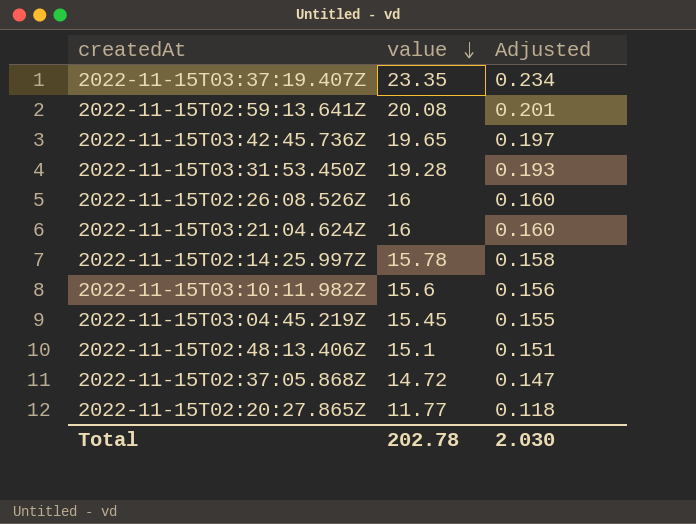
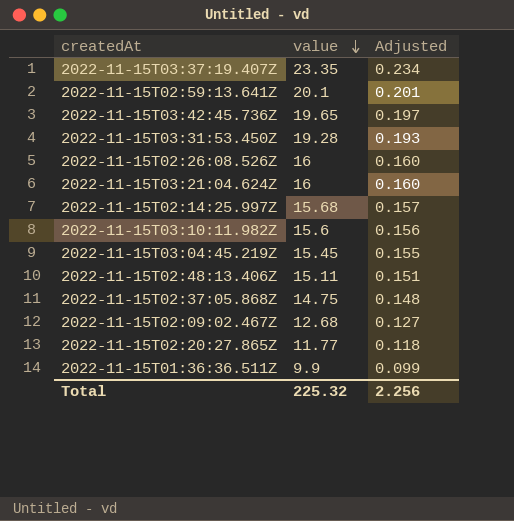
2022-11-15T02:59:13.641Z | value: 20.08 -> 20.1
2022-11-15T02:14:25.997Z | value: 15.78 -> 15.68
2022-11-15T02:14:25.997Z | Adjusted: 0.158 -> 0.157
2022-11-15T02:48:13.406Z | value: 15.1 -> 15.11
2022-11-15T02:37:05.868Z | value: 14.72 -> 14.75
2022-11-15T02:37:05.868Z | Adjusted: 0.147 -> 0.148
row 2022-11-15T02:09:02.467Z: none -> 12.68 | 0.127
row 2022-11-15T01:36:36.511Z: none -> 9.9 | 0.099
Total | value: 202.78 -> 225.32
Total | Adjusted: 2.030 -> 2.256

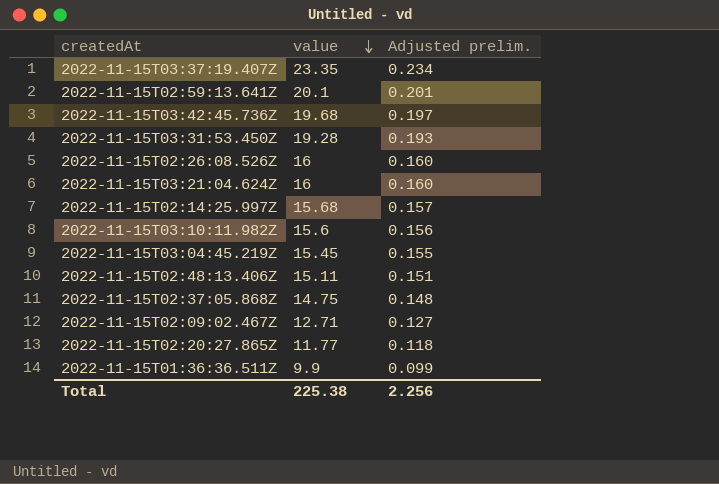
column name: Adjusted -> Adjusted prelim.
2022-11-15T03:42:45.736Z | value: 19.65 -> 19.68
2022-11-15T02:09:02.467Z | value: 12.68 -> 12.71
Total | value: 225.32 -> 225.38

